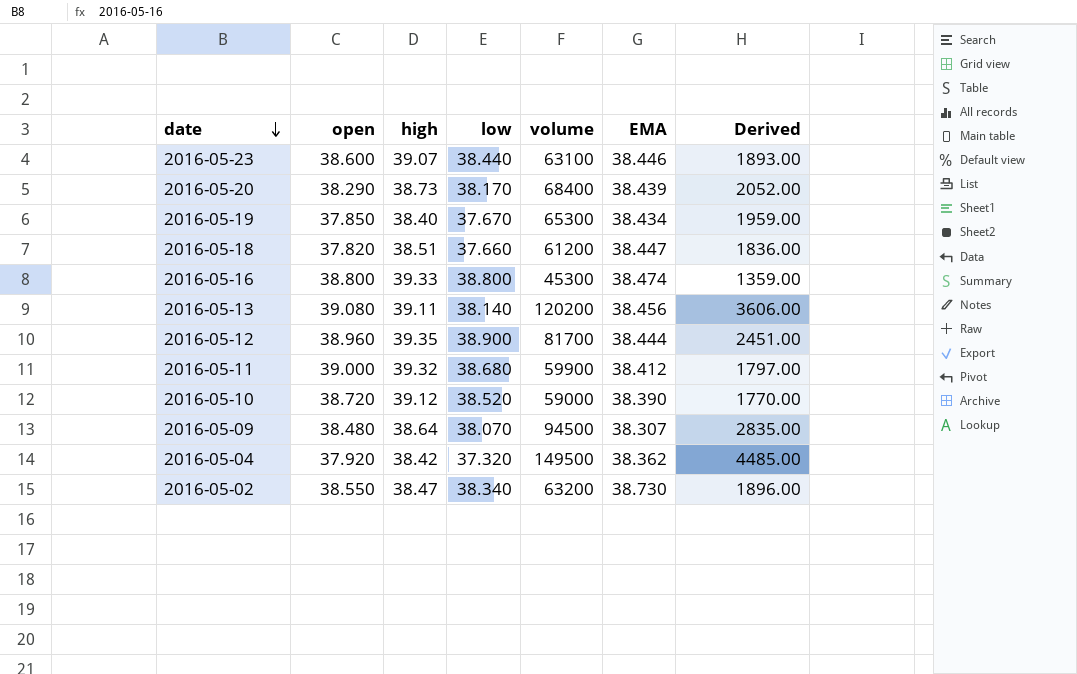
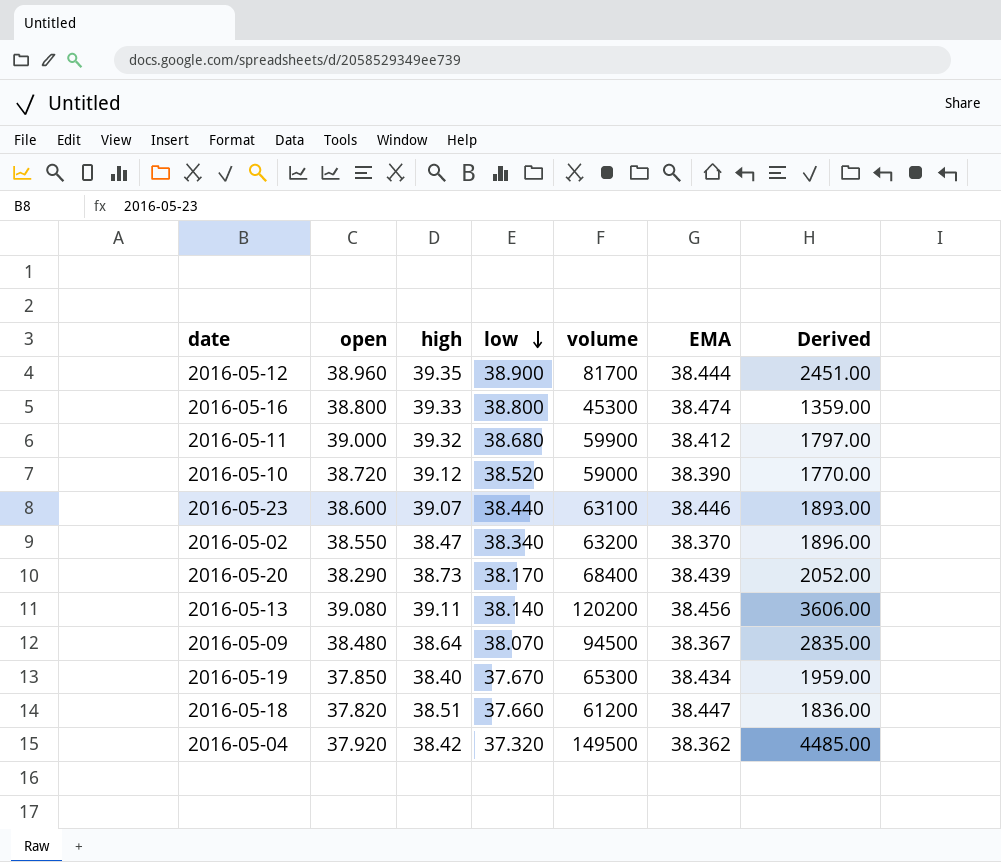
row order: date descending -> low descending
2016-05-02 | EMA: 38.730 -> 38.370
2016-05-09 | EMA: 38.307 -> 38.367

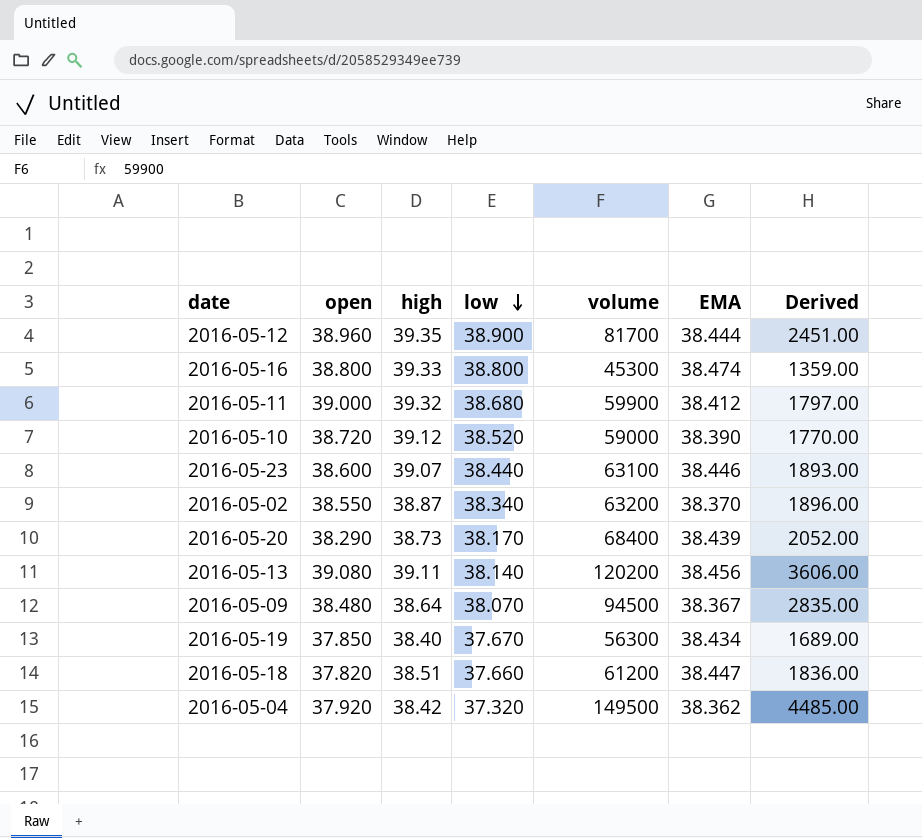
2016-05-02 | high: 38.47 -> 38.87
2016-05-19 | volume: 65300 -> 56300
2016-05-19 | Derived: 1959.00 -> 1689.00

